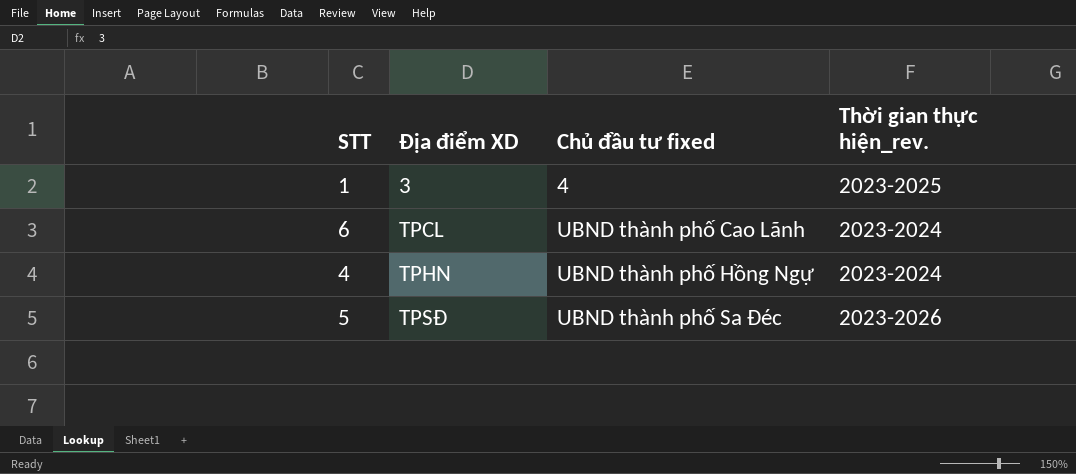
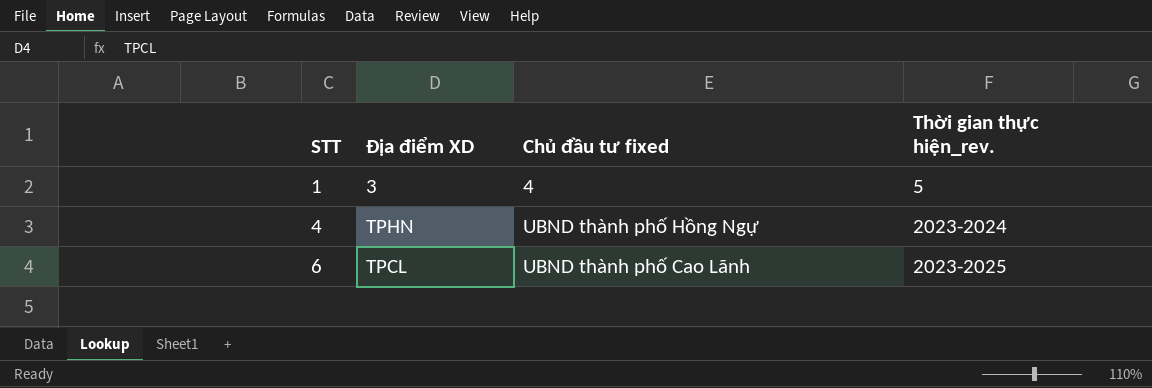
row order: Địa điểm XD ascending -> STT ascending
row 5: TPSĐ | UBND thành phố Sa Đéc | 2023-2026 -> none
1 | Thời gian thực hiện_rev.: 2023-2025 -> 5
6 | Thời gian thực hiện_rev.: 2023-2024 -> 2023-2025

